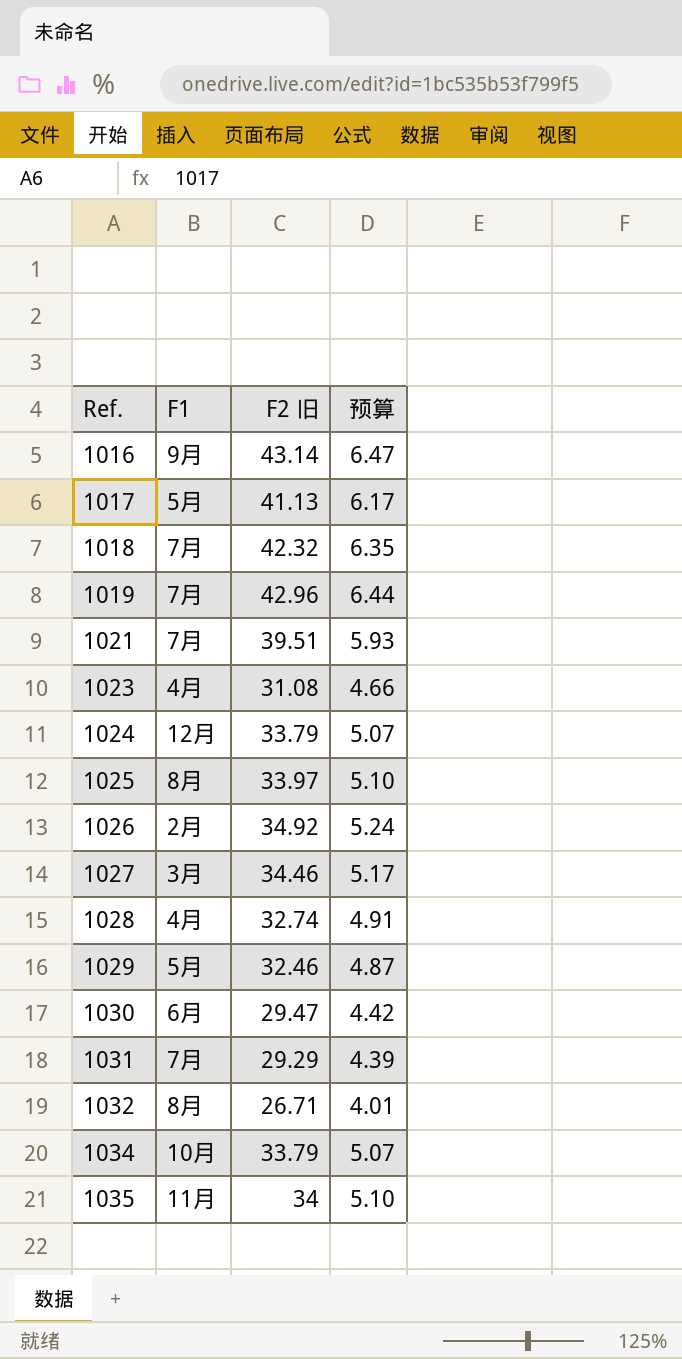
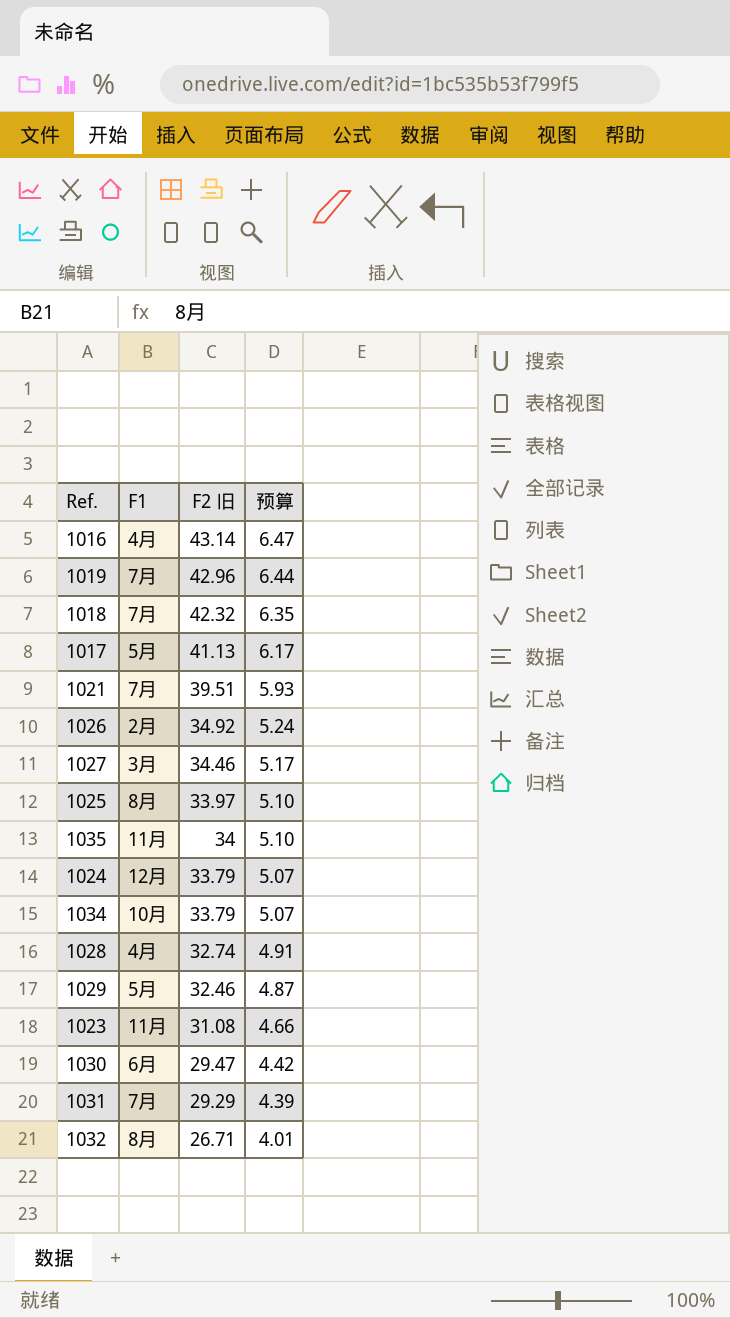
row order: Ref. ascending -> 预算 descending
1016 | F1: 9月 -> 4月
1023 | F1: 4月 -> 11月

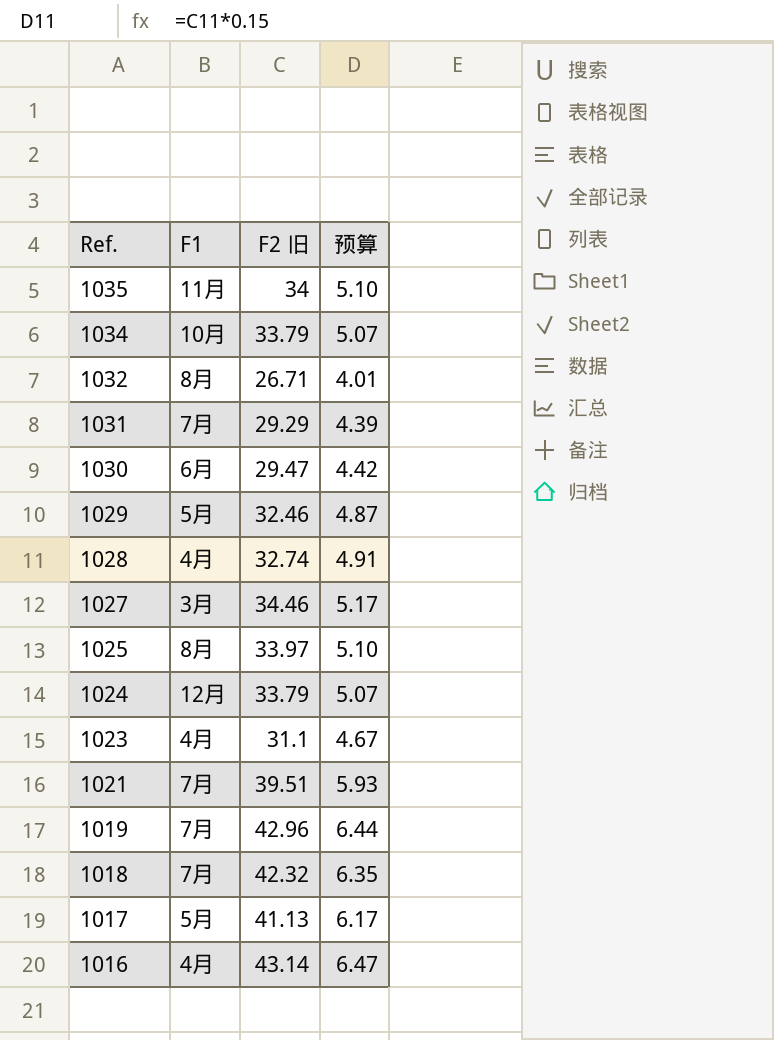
row order: 预算 descending -> Ref. descending
row 1026: 2月 | 34.92 | 5.24 -> none
1023 | F1: 11月 -> 4月
1023 | F2 旧: 31.08 -> 31.1
1023 | 预算: 4.66 -> 4.67

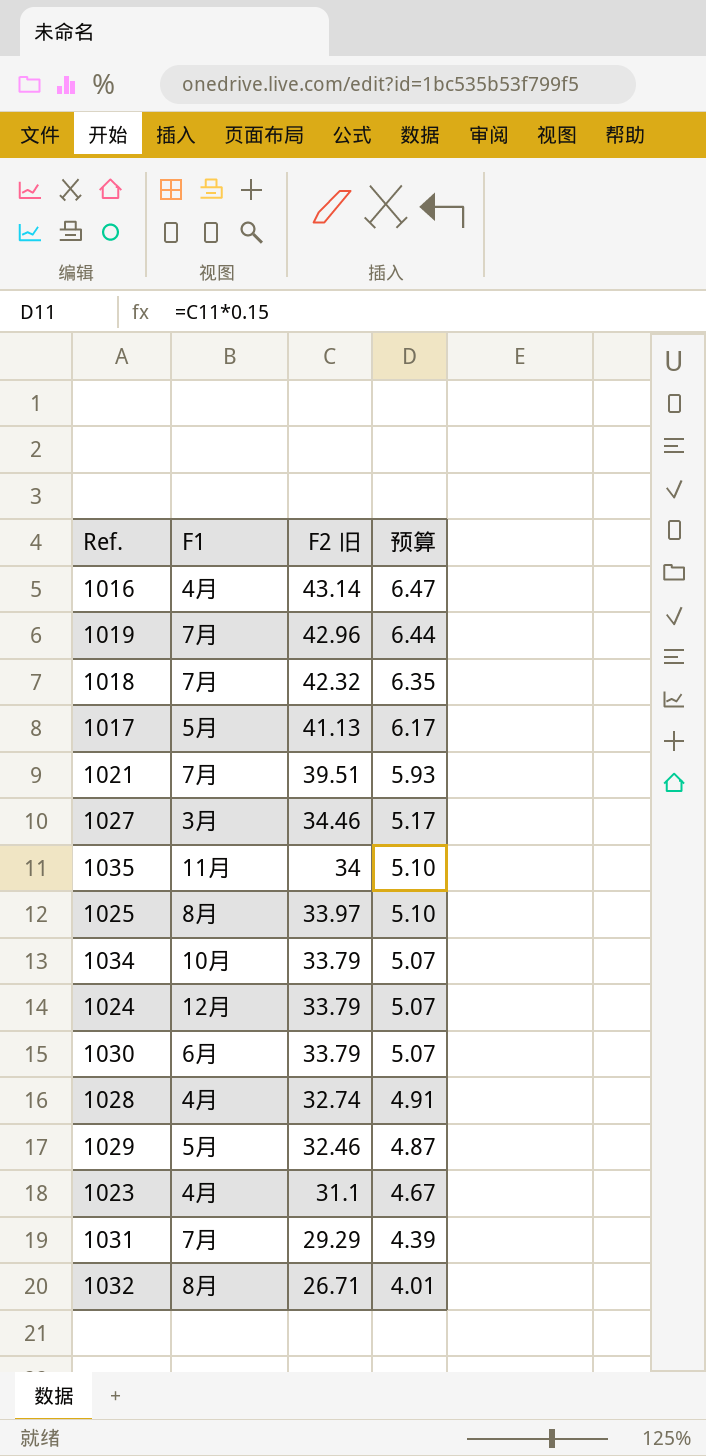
row order: Ref. descending -> F2 旧 descending
1030 | F2 旧: 29.47 -> 33.79
1030 | 预算: 4.42 -> 5.07

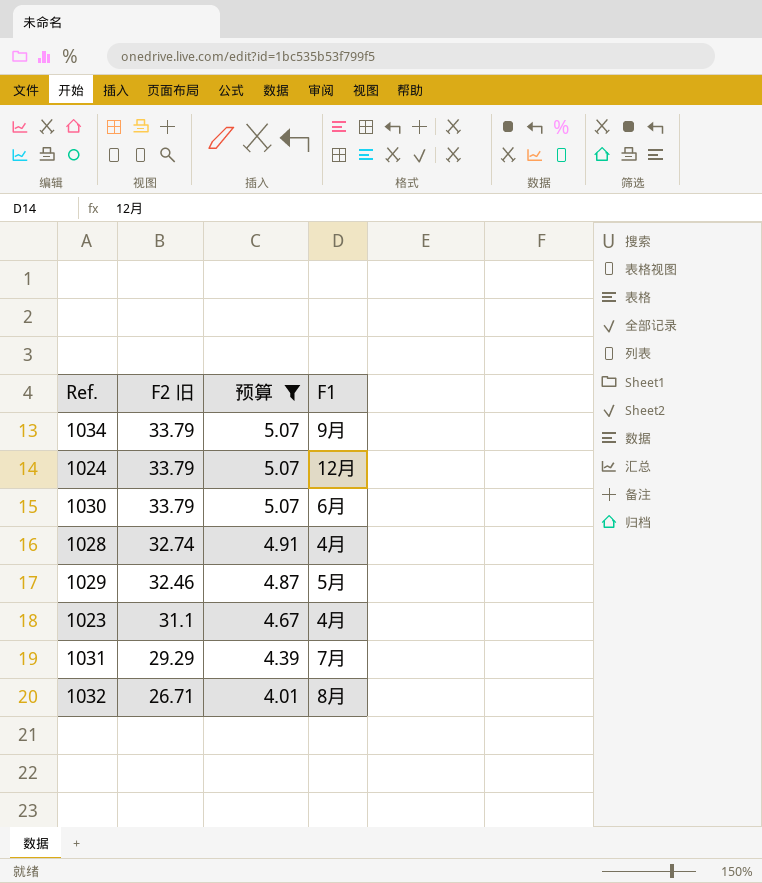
filter: none -> 预算 <= 5.07
column F1 | position: 2 -> 4
1034 | F1: 10月 -> 9月

